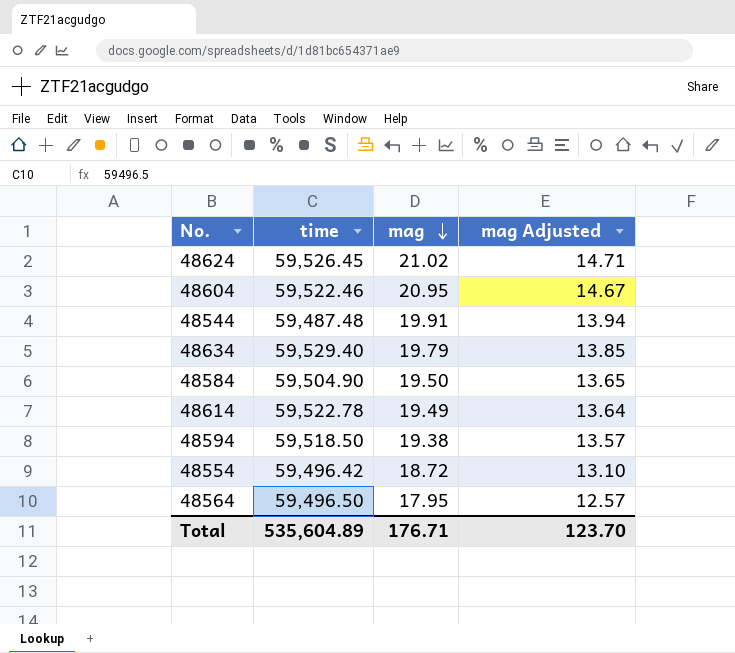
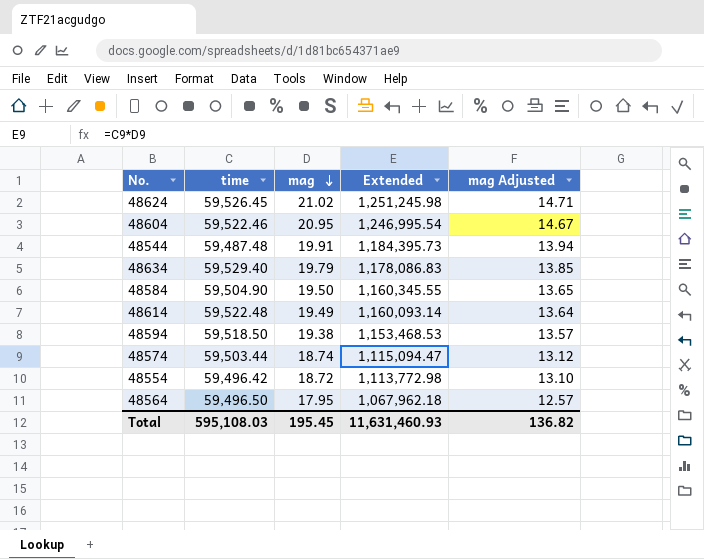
column Extended | formula: none -> [time] * [mag]
48614 | time: 59,522.78 -> 59,522.48
row 48574: none -> 59,503.44 | 18.74 | 1,115,094.47 | 13.12
Total | time: 535,604.89 -> 595,108.03
Total | mag: 176.71 -> 195.45
Total | mag Adjusted: 123.70 -> 136.82

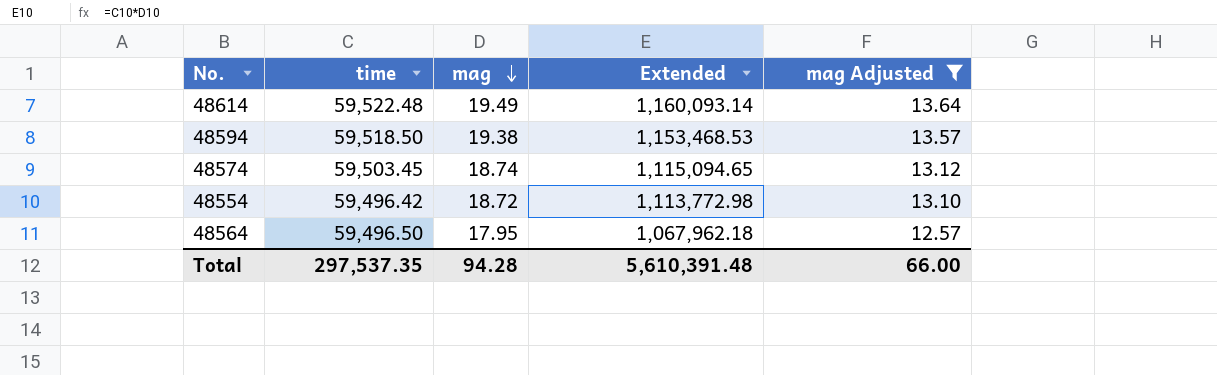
filter: none -> mag Adjusted <= 13.64
48574 | time: 59,503.44 -> 59,503.45
48574 | Extended: 1,115,094.47 -> 1,115,094.65
Total | time: 595,108.03 -> 297,537.35
Total | mag: 195.45 -> 94.28
Total | Extended: 11,631,460.93 -> 5,610,391.48
Total | mag Adjusted: 136.82 -> 66.00

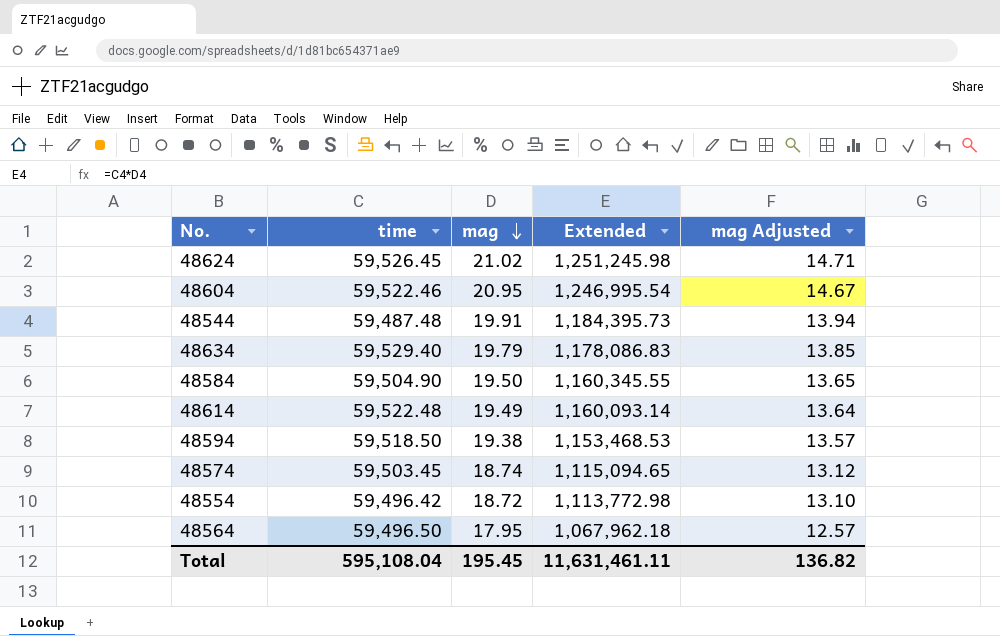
filter: mag Adjusted <= 13.64 -> none
Total | time: 297,537.35 -> 595,108.04
Total | mag: 94.28 -> 195.45
Total | Extended: 5,610,391.48 -> 11,631,461.11
Total | mag Adjusted: 66.00 -> 136.82

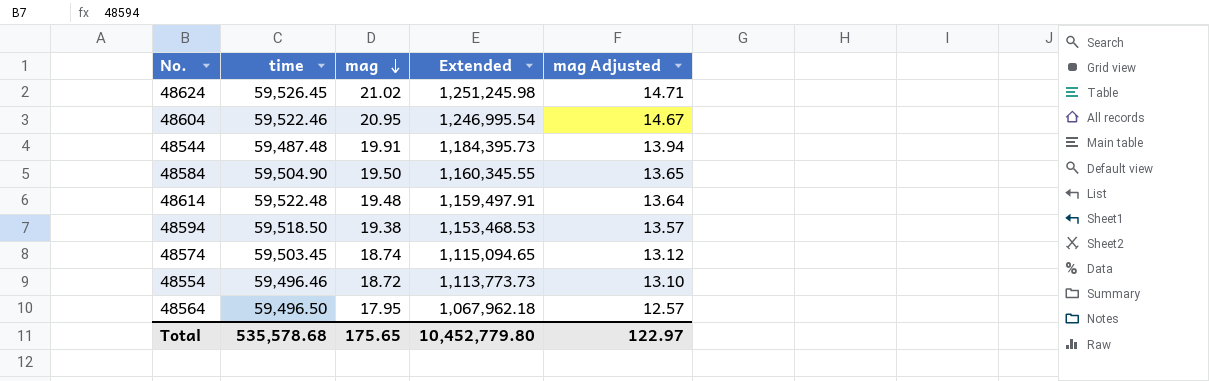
row 48634: 59,529.40 | 19.79 | 1,178,086.83 | 13.85 -> none
48614 | mag: 19.49 -> 19.48
48614 | Extended: 1,160,093.14 -> 1,159,497.91
48554 | time: 59,496.42 -> 59,496.46
48554 | Extended: 1,113,772.98 -> 1,113,773.73
Total | time: 595,108.04 -> 535,578.68
Total | mag: 195.45 -> 175.65
Total | Extended: 11,631,461.11 -> 10,452,779.80
Total | mag Adjusted: 136.82 -> 122.97

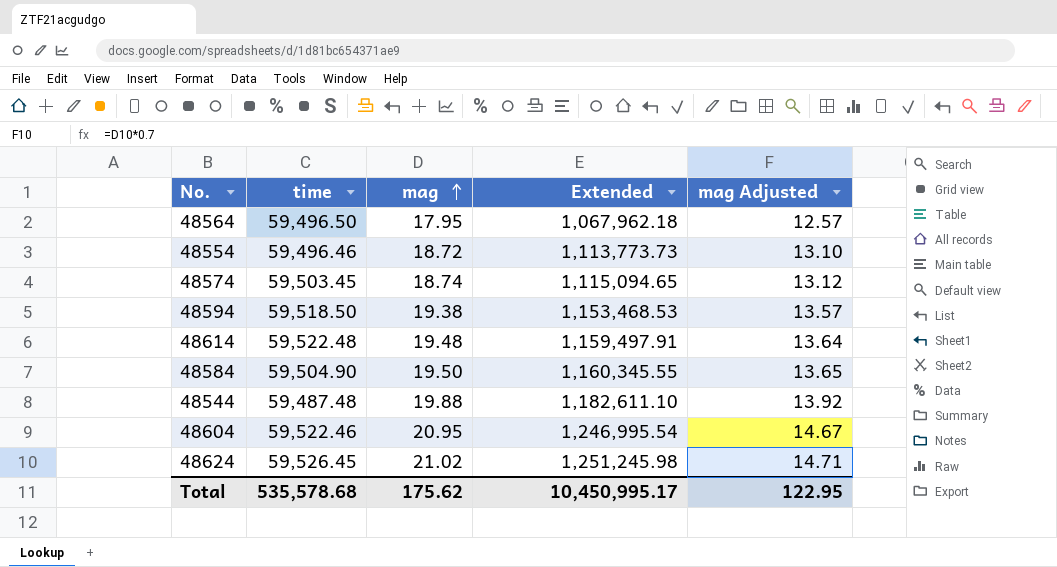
row order: mag descending -> mag ascending
48544 | mag: 19.91 -> 19.88
48544 | Extended: 1,184,395.73 -> 1,182,611.10
48544 | mag Adjusted: 13.94 -> 13.92
Total | mag: 175.65 -> 175.62
Total | Extended: 10,452,779.80 -> 10,450,995.17
Total | mag Adjusted: 122.97 -> 122.95

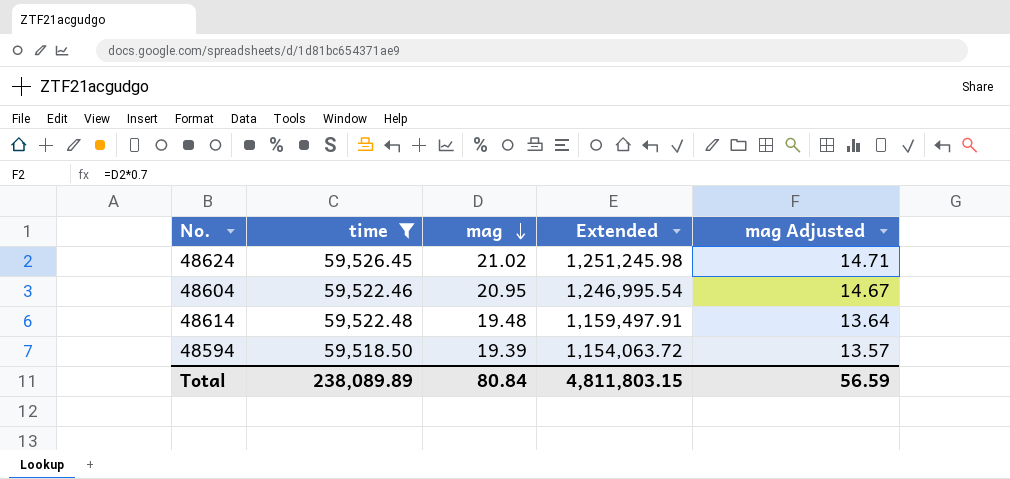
filter: none -> time >= 59,518.50
row order: mag ascending -> mag descending
48594 | mag: 19.38 -> 19.39
48594 | Extended: 1,153,468.53 -> 1,154,063.72
Total | time: 535,578.68 -> 238,089.89
Total | mag: 175.62 -> 80.84
Total | Extended: 10,450,995.17 -> 4,811,803.15
Total | mag Adjusted: 122.95 -> 56.59

